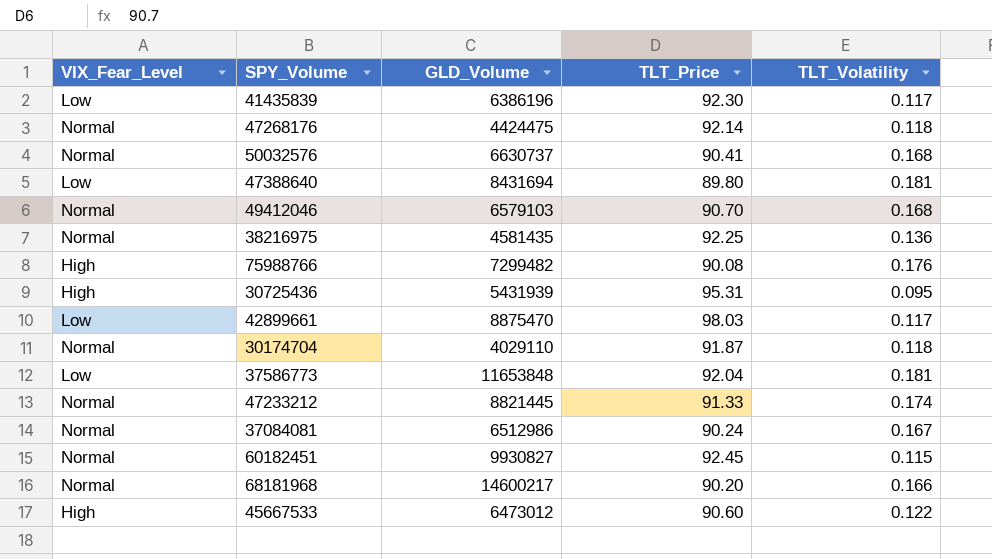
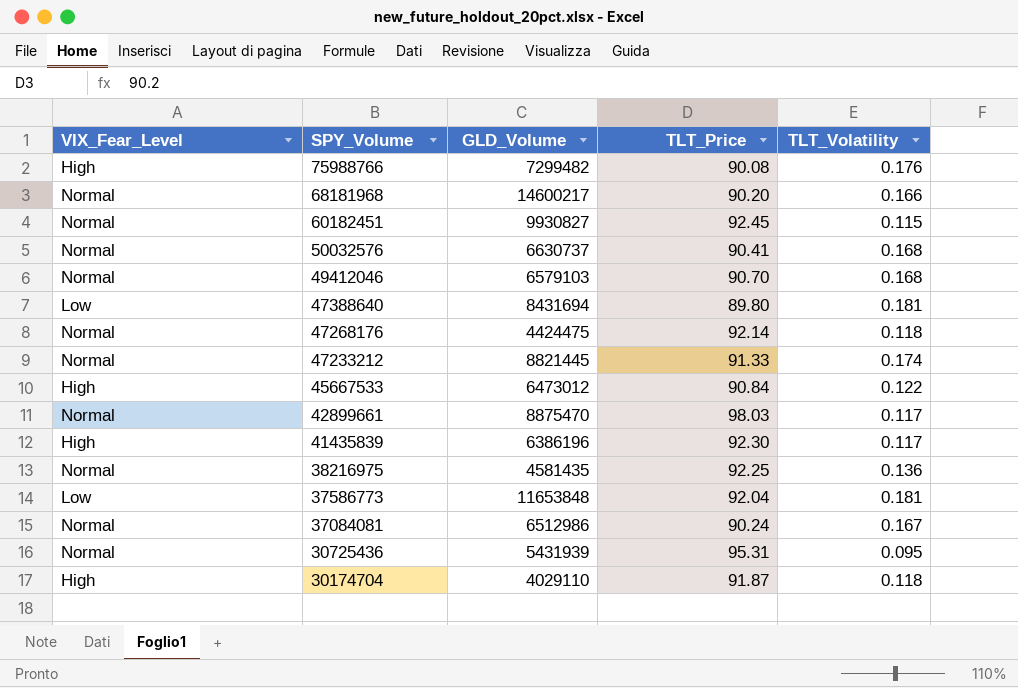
row order: none -> SPY_Volume descending
45667533 | TLT_Price: 90.60 -> 90.84
42899661 | VIX_Fear_Level: Low -> Normal
41435839 | VIX_Fear_Level: Low -> High
30725436 | VIX_Fear_Level: High -> Normal
30174704 | VIX_Fear_Level: Normal -> High

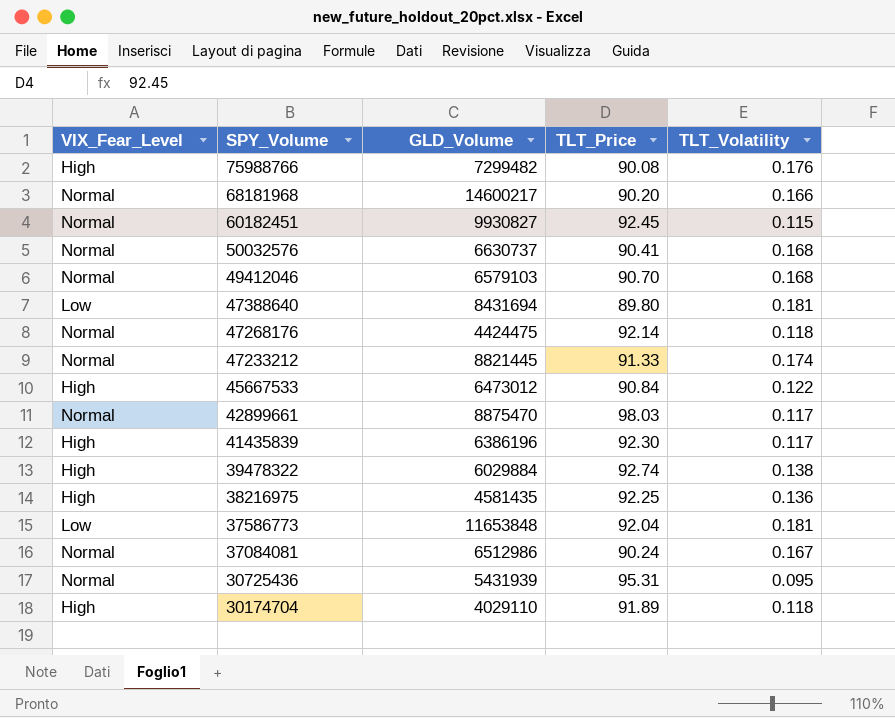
row 39478322: none -> High | 6029884 | 92.74 | 0.138
38216975 | VIX_Fear_Level: Normal -> High
30174704 | TLT_Price: 91.87 -> 91.89

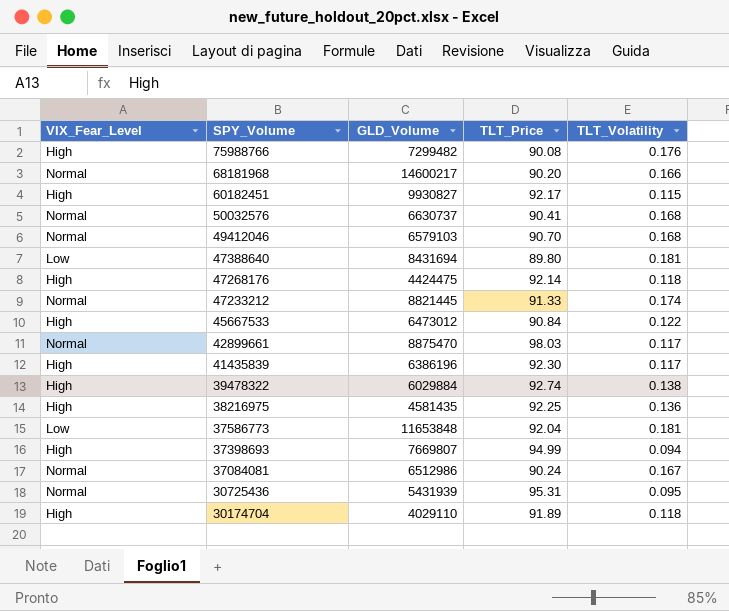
60182451 | VIX_Fear_Level: Normal -> High
60182451 | TLT_Price: 92.45 -> 92.17
47268176 | VIX_Fear_Level: Normal -> High
row 37398693: none -> High | 7669807 | 94.99 | 0.094

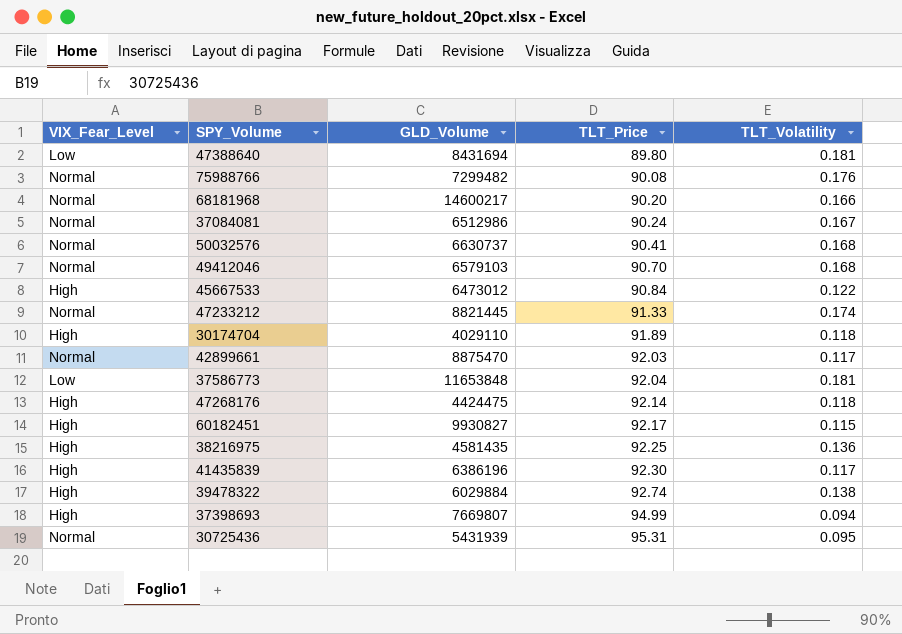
row order: SPY_Volume descending -> TLT_Price ascending
75988766 | VIX_Fear_Level: High -> Normal
42899661 | TLT_Price: 98.03 -> 92.03

